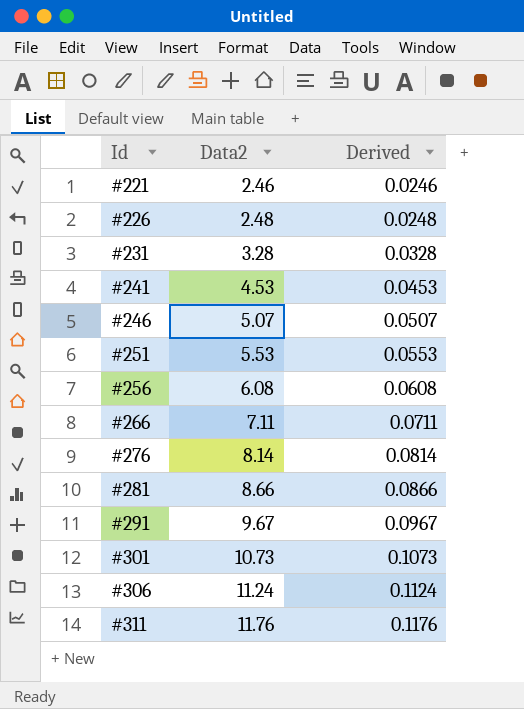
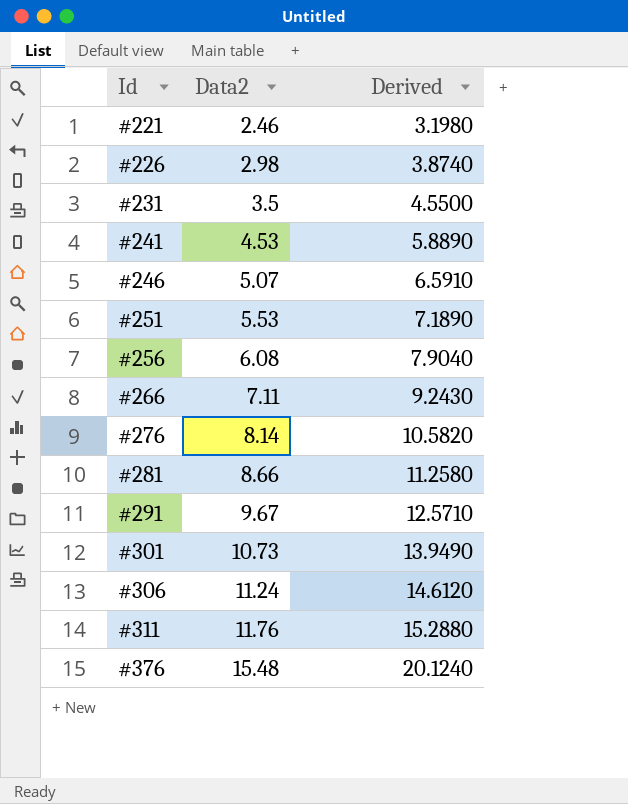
column Derived | formula: [Data2] * 0.01 -> [Data2] * 1.3
#226 | Data2: 2.48 -> 2.98
#231 | Data2: 3.28 -> 3.5
row #376: none -> 15.48 | 20.1240

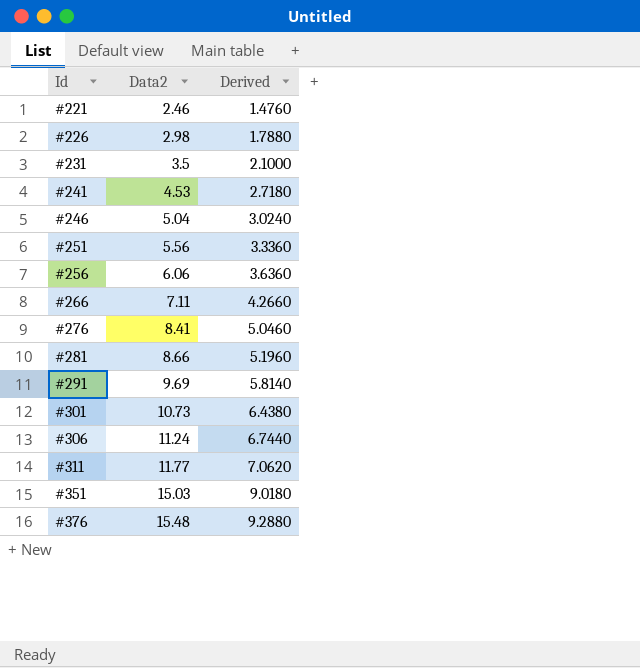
column Derived | formula: [Data2] * 1.3 -> [Data2] * 0.6
#246 | Data2: 5.07 -> 5.04
#251 | Data2: 5.53 -> 5.56
#256 | Data2: 6.08 -> 6.06
#276 | Data2: 8.14 -> 8.41
#291 | Data2: 9.67 -> 9.69
#311 | Data2: 11.76 -> 11.77
row #351: none -> 15.03 | 9.0180

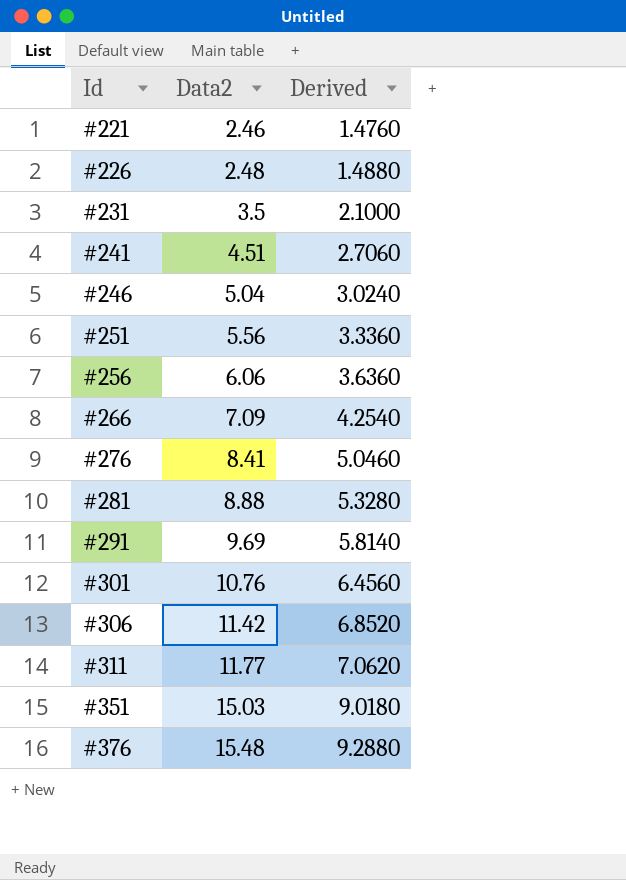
#226 | Data2: 2.98 -> 2.48
#226 | Derived: 1.7880 -> 1.4880
#241 | Data2: 4.53 -> 4.51
#241 | Derived: 2.7180 -> 2.7060
#266 | Data2: 7.11 -> 7.09
#266 | Derived: 4.2660 -> 4.2540
#281 | Data2: 8.66 -> 8.88
#281 | Derived: 5.1960 -> 5.3280
#301 | Data2: 10.73 -> 10.76
#301 | Derived: 6.4380 -> 6.4560
#306 | Data2: 11.24 -> 11.42
#306 | Derived: 6.7440 -> 6.8520

